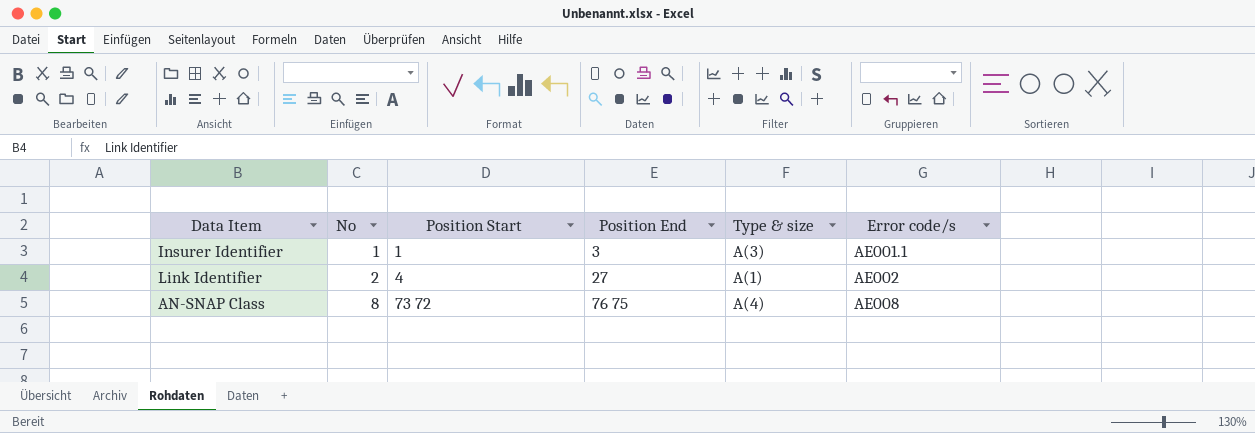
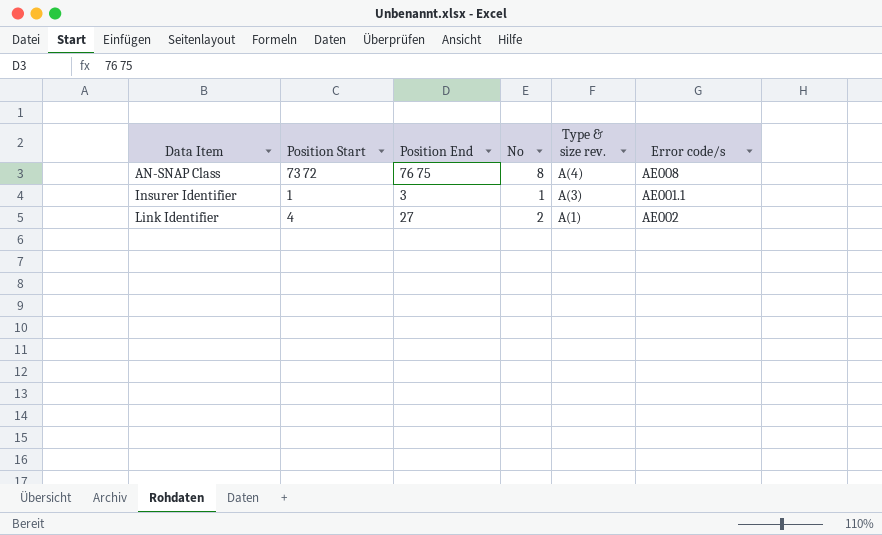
row order: No ascending -> Data Item ascending
column No | position: 2 -> 4
column name: Type & size -> Type & size rev.

